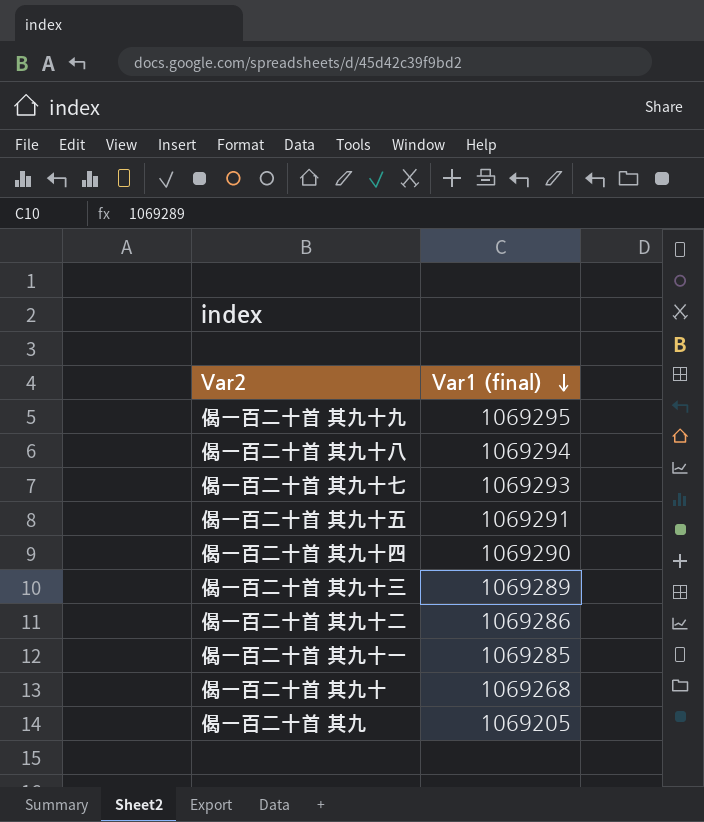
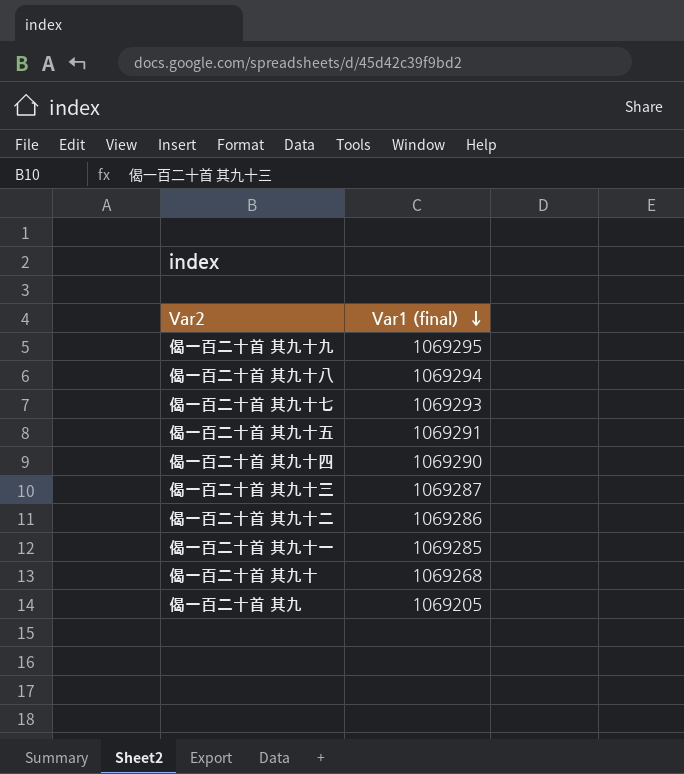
偈一百二十首 其九十三 | Var1 (final): 1069289 -> 1069287

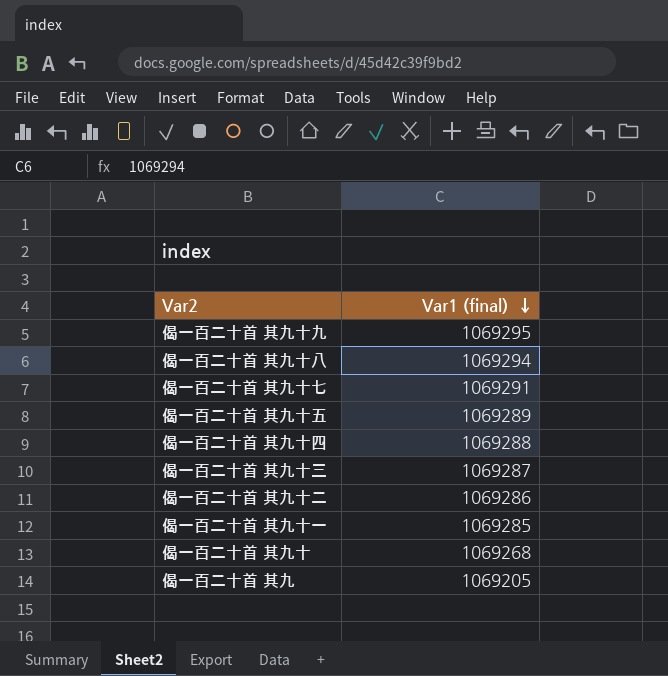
偈一百二十首 其九十七 | Var1 (final): 1069293 -> 1069291
偈一百二十首 其九十五 | Var1 (final): 1069291 -> 1069289
偈一百二十首 其九十四 | Var1 (final): 1069290 -> 1069288

